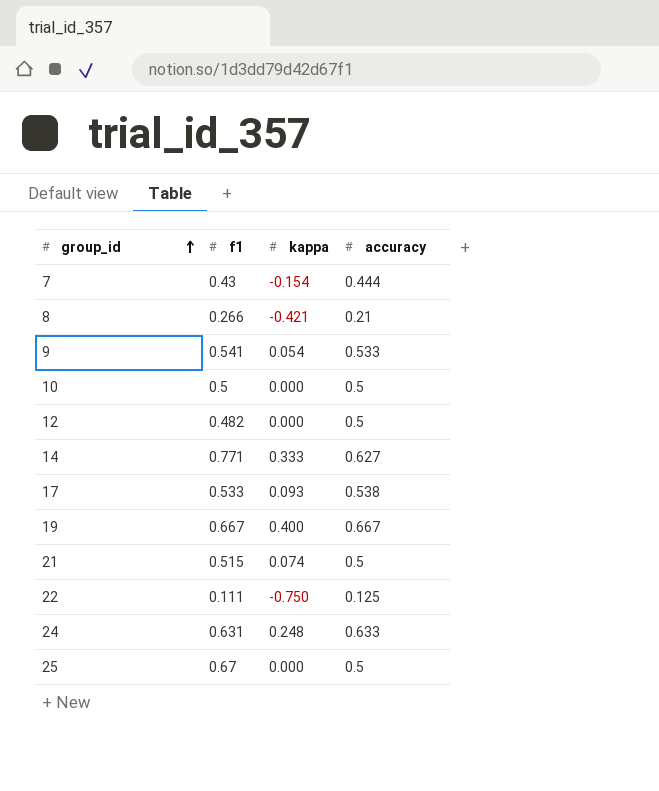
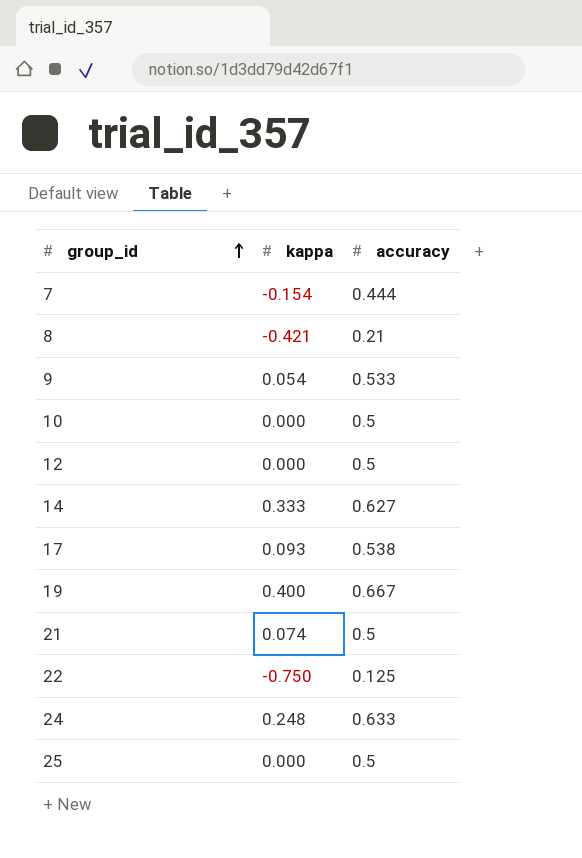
column f1 | position: 2 -> none

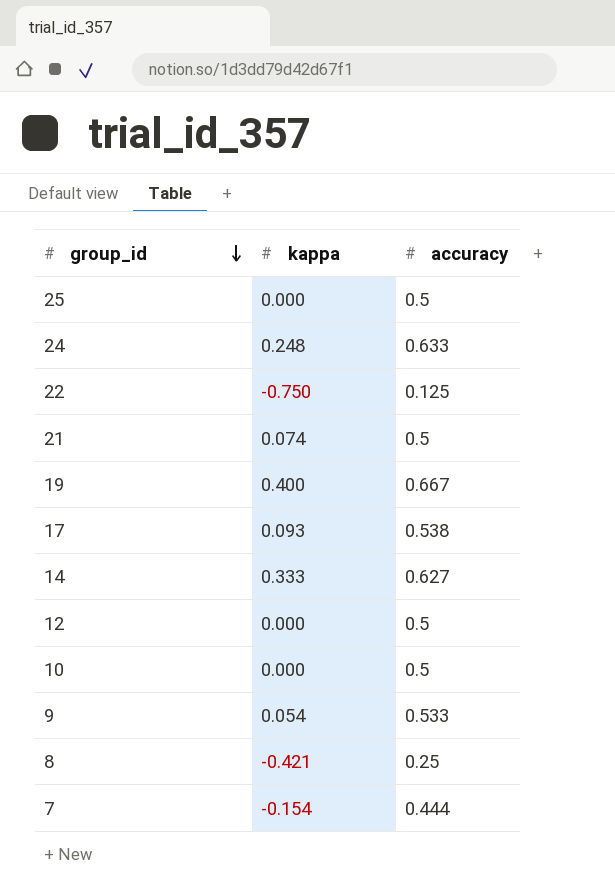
row order: group_id ascending -> group_id descending
8 | accuracy: 0.21 -> 0.25

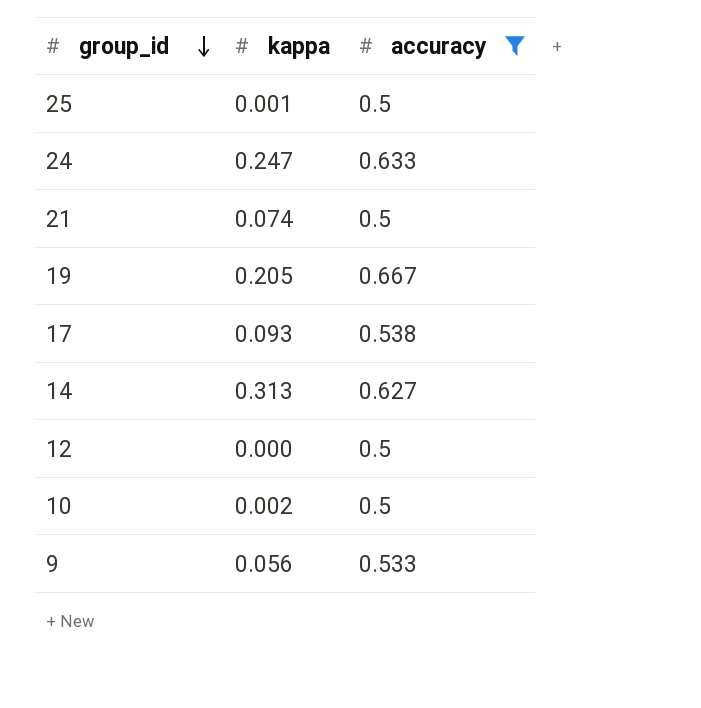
filter: none -> accuracy >= 0.5
25 | kappa: 0.000 -> 0.001
24 | kappa: 0.248 -> 0.247
19 | kappa: 0.400 -> 0.205
14 | kappa: 0.333 -> 0.313
10 | kappa: 0.000 -> 0.002
9 | kappa: 0.054 -> 0.056

